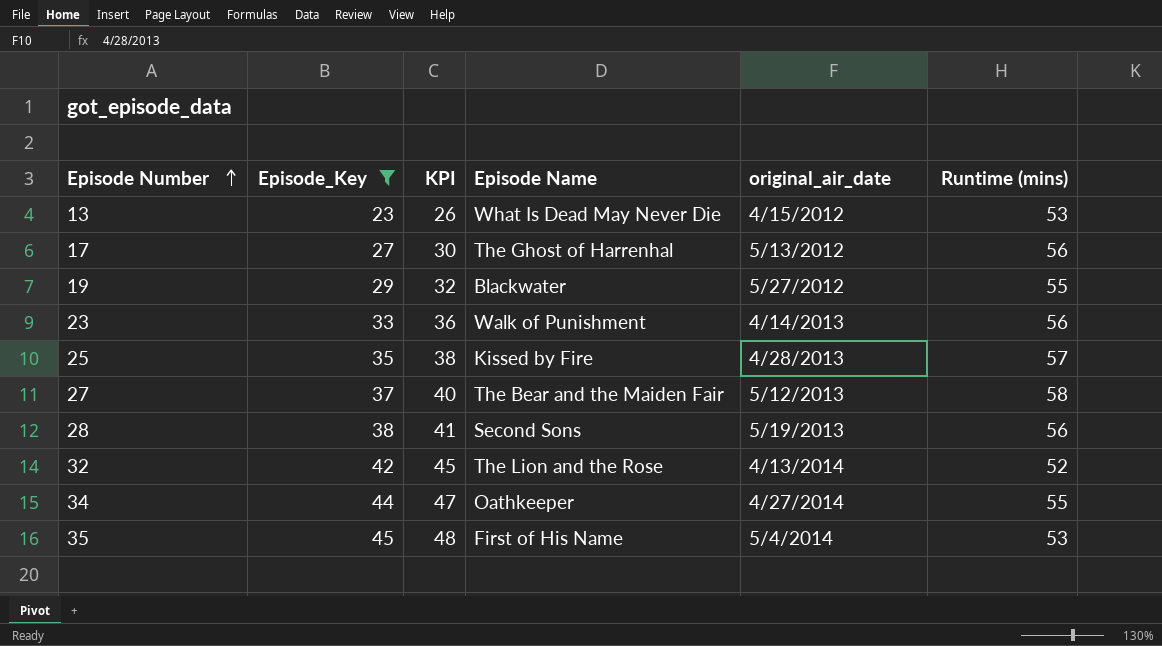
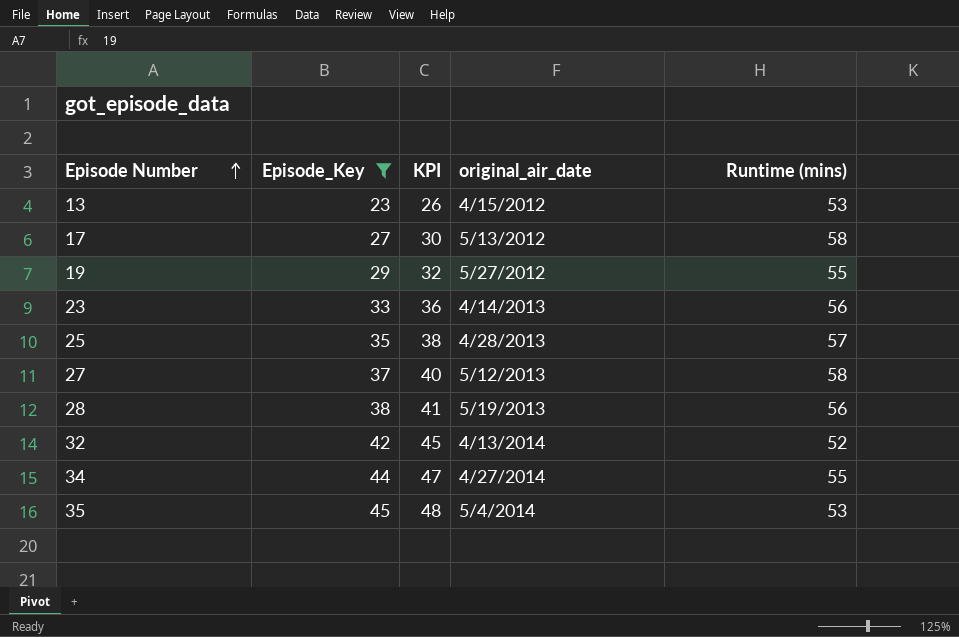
column Episode Name | position: 4 -> none
17 | Runtime (mins): 56 -> 58

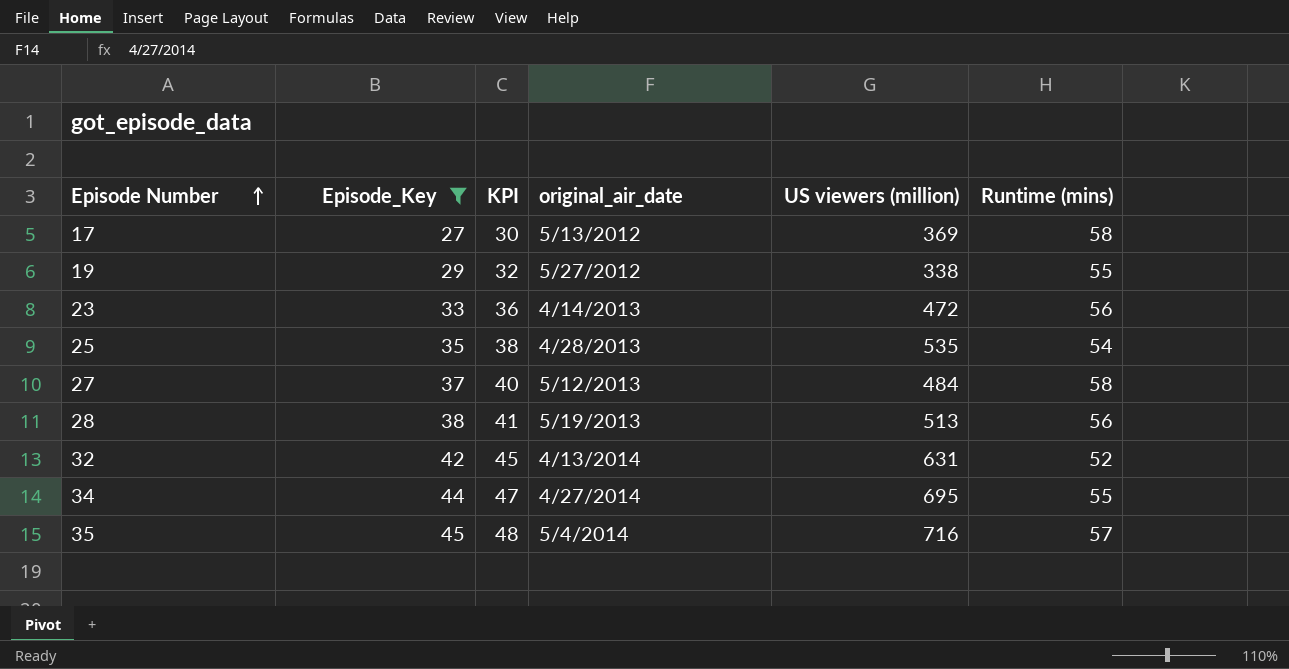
column US viewers (million) | position: none -> 5
row 13: 23 | 26 | 4/15/2012 | 53 -> none
25 | Runtime (mins): 57 -> 54
35 | Runtime (mins): 53 -> 57

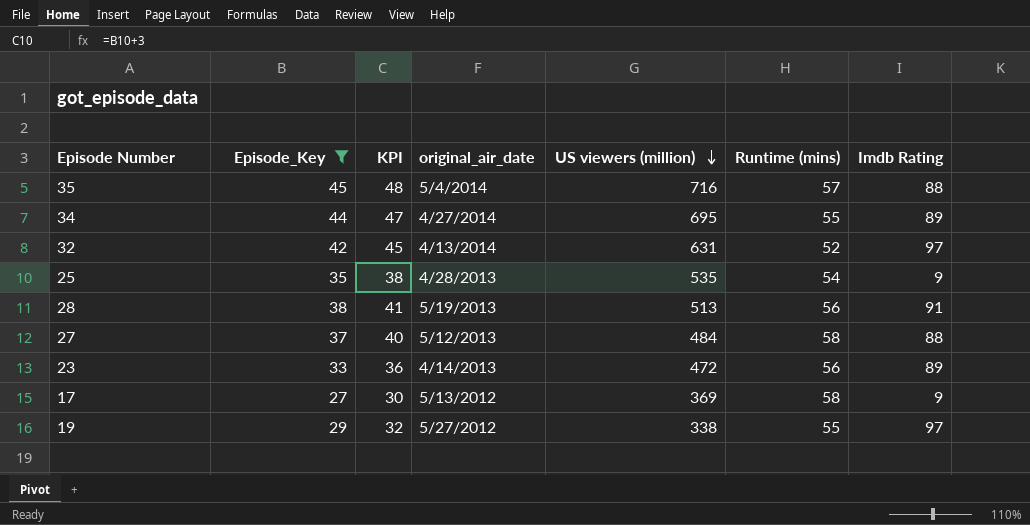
row order: Episode Number ascending -> US viewers (million) descending
column Imdb Rating | position: none -> 7

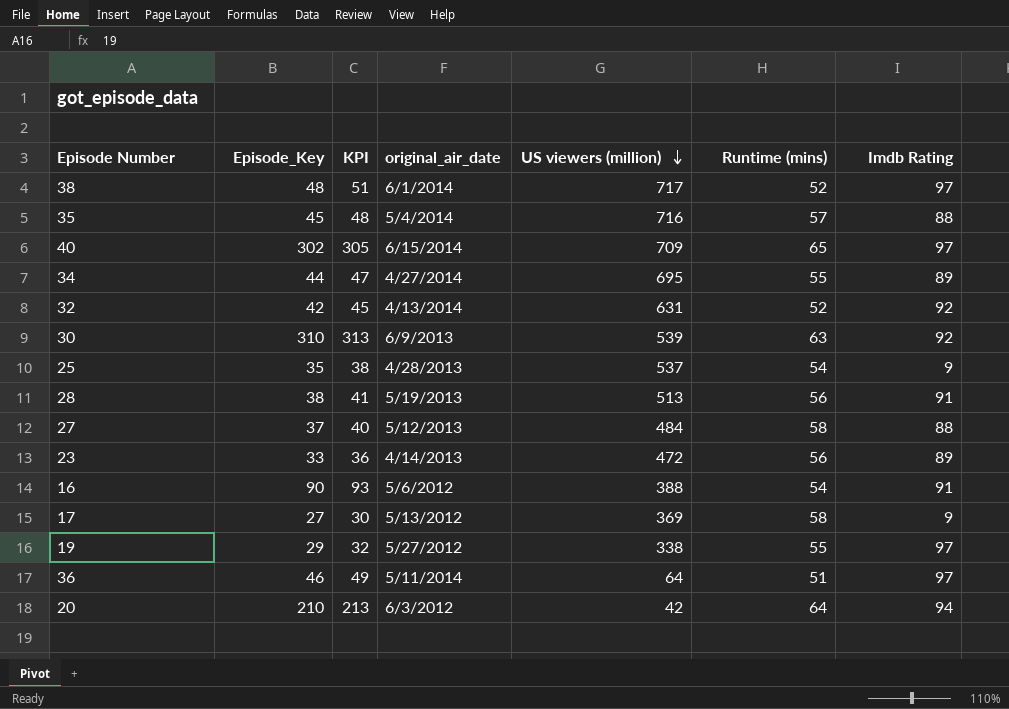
filter: Episode_Key <= 45 -> none
32 | Imdb Rating: 97 -> 92
25 | US viewers (million): 535 -> 537

